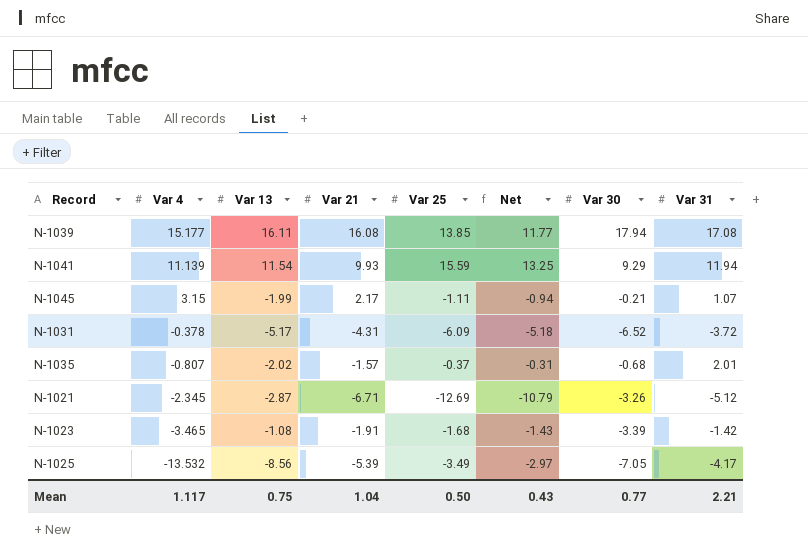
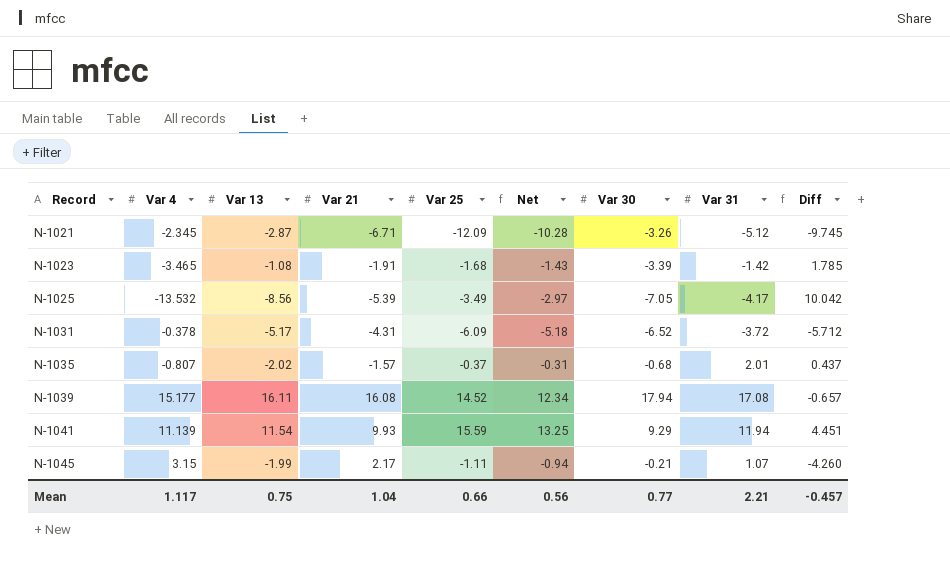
row order: Var 4 descending -> Record ascending
column Diff | formula: none -> [Var 25] - [Var 4]
N-1021 | Var 25: -12.69 -> -12.09
N-1021 | Net: -10.79 -> -10.28
N-1039 | Var 25: 13.85 -> 14.52
N-1039 | Net: 11.77 -> 12.34
Mean | Var 25: 0.50 -> 0.66
Mean | Net: 0.43 -> 0.56

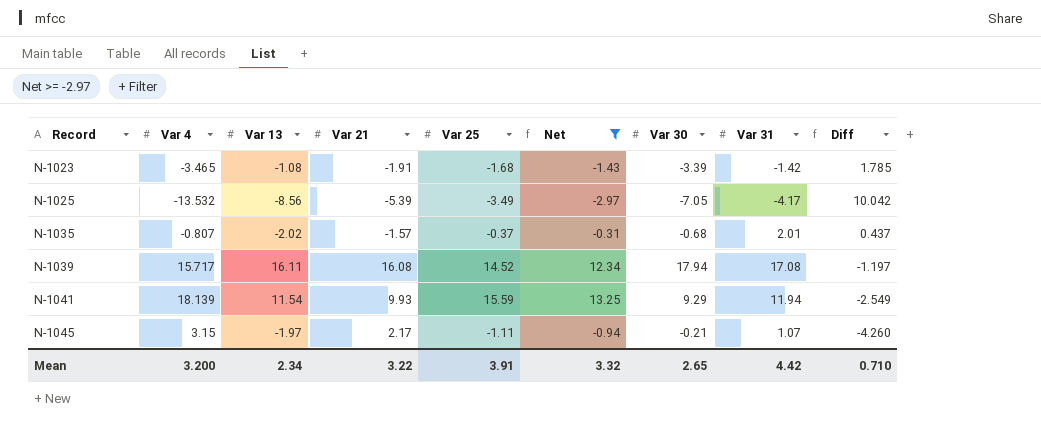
filter: none -> Net >= -2.97
N-1039 | Var 4: 15.177 -> 15.717
N-1039 | Diff: -0.657 -> -1.197
N-1041 | Var 4: 11.139 -> 18.139
N-1041 | Diff: 4.451 -> -2.549
N-1045 | Var 13: -1.99 -> -1.97
Mean | Var 4: 1.117 -> 3.200
Mean | Var 13: 0.75 -> 2.34
Mean | Var 21: 1.04 -> 3.22
Mean | Var 25: 0.66 -> 3.91
Mean | Net: 0.56 -> 3.32
Mean | Var 30: 0.77 -> 2.65
Mean | Var 31: 2.21 -> 4.42
Mean | Diff: -0.457 -> 0.710

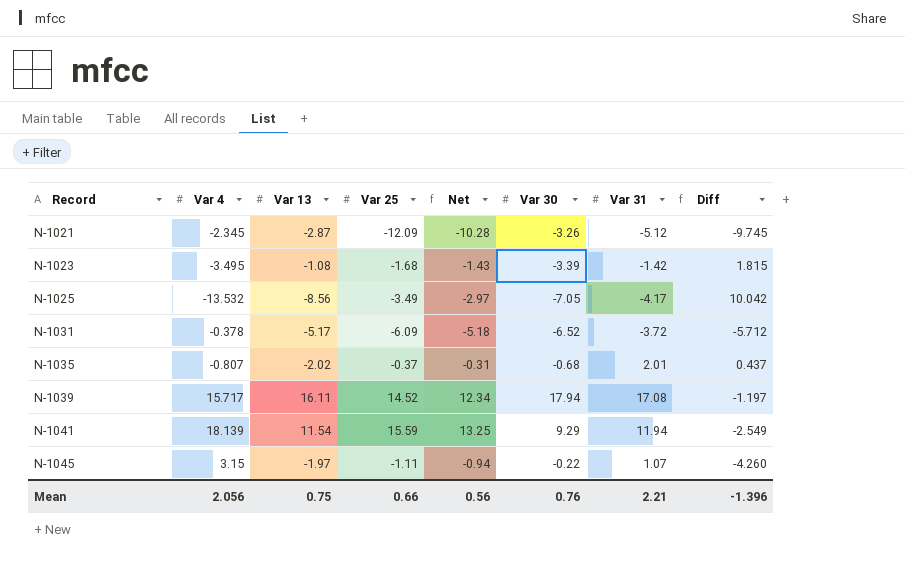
filter: Net >= -2.97 -> none
column Var 21 | position: 4 -> none
N-1023 | Var 4: -3.465 -> -3.495
N-1023 | Diff: 1.785 -> 1.815
N-1045 | Var 30: -0.21 -> -0.22
Mean | Var 4: 3.200 -> 2.056
Mean | Var 13: 2.34 -> 0.75
Mean | Var 25: 3.91 -> 0.66
Mean | Net: 3.32 -> 0.56
Mean | Var 30: 2.65 -> 0.76
Mean | Var 31: 4.42 -> 2.21
Mean | Diff: 0.710 -> -1.396

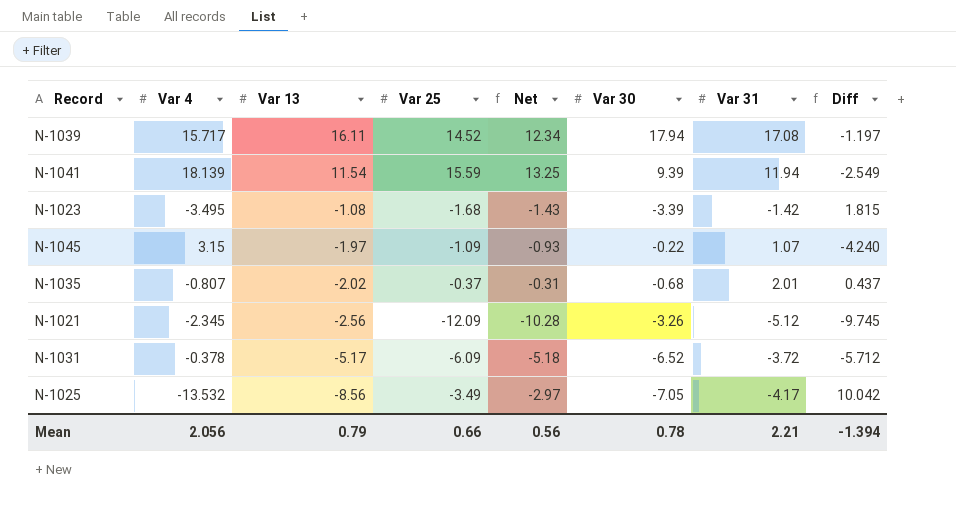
row order: Record ascending -> Var 13 descending
N-1041 | Var 30: 9.29 -> 9.39
N-1045 | Var 25: -1.11 -> -1.09
N-1045 | Net: -0.94 -> -0.93
N-1045 | Diff: -4.260 -> -4.240
N-1021 | Var 13: -2.87 -> -2.56
Mean | Var 13: 0.75 -> 0.79
Mean | Var 30: 0.76 -> 0.78
Mean | Diff: -1.396 -> -1.394

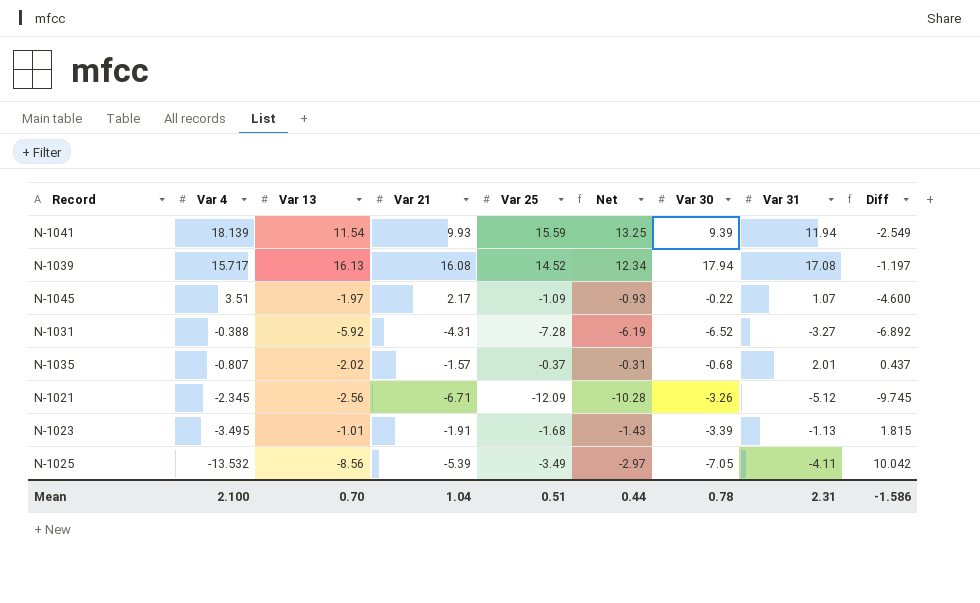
row order: Var 13 descending -> Var 4 descending
column Var 21 | position: none -> 4
N-1039 | Var 13: 16.11 -> 16.13
N-1045 | Var 4: 3.15 -> 3.51
N-1045 | Diff: -4.240 -> -4.600
N-1031 | Var 4: -0.378 -> -0.388
N-1031 | Var 13: -5.17 -> -5.92
N-1031 | Var 25: -6.09 -> -7.28
N-1031 | Net: -5.18 -> -6.19
N-1031 | Var 31: -3.72 -> -3.27
N-1031 | Diff: -5.712 -> -6.892
N-1023 | Var 13: -1.08 -> -1.01
N-1023 | Var 31: -1.42 -> -1.13
N-1025 | Var 31: -4.17 -> -4.11
Mean | Var 4: 2.056 -> 2.100
Mean | Var 13: 0.79 -> 0.70
Mean | Var 25: 0.66 -> 0.51
Mean | Net: 0.56 -> 0.44
Mean | Var 31: 2.21 -> 2.31
Mean | Diff: -1.394 -> -1.586

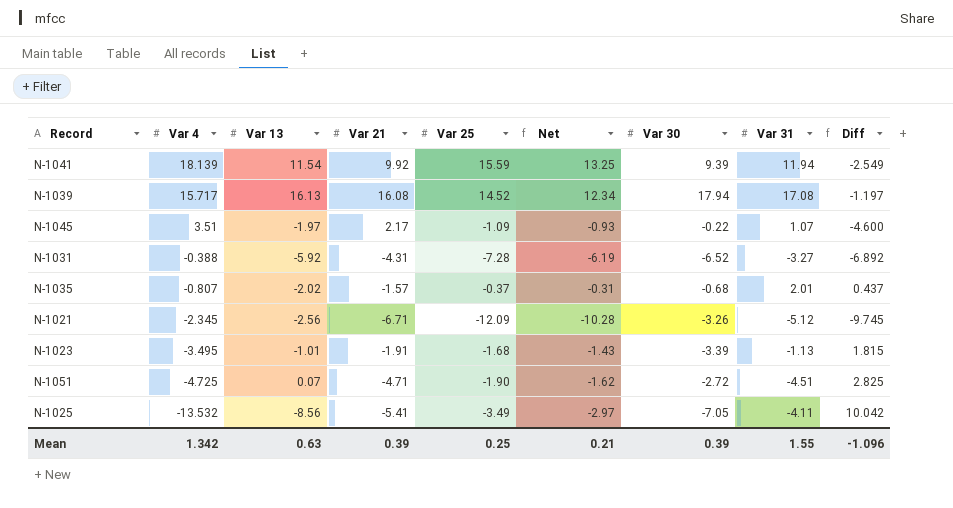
N-1041 | Var 21: 9.93 -> 9.92
row N-1051: none -> -4.725 | 0.07 | -4.71 | -1.90 | -1.62 | -2.72 | -4.51 | 2.825
N-1025 | Var 21: -5.39 -> -5.41
Mean | Var 4: 2.100 -> 1.342
Mean | Var 13: 0.70 -> 0.63
Mean | Var 21: 1.04 -> 0.39
Mean | Var 25: 0.51 -> 0.25
Mean | Net: 0.44 -> 0.21
Mean | Var 30: 0.78 -> 0.39
Mean | Var 31: 2.31 -> 1.55
Mean | Diff: -1.586 -> -1.096

